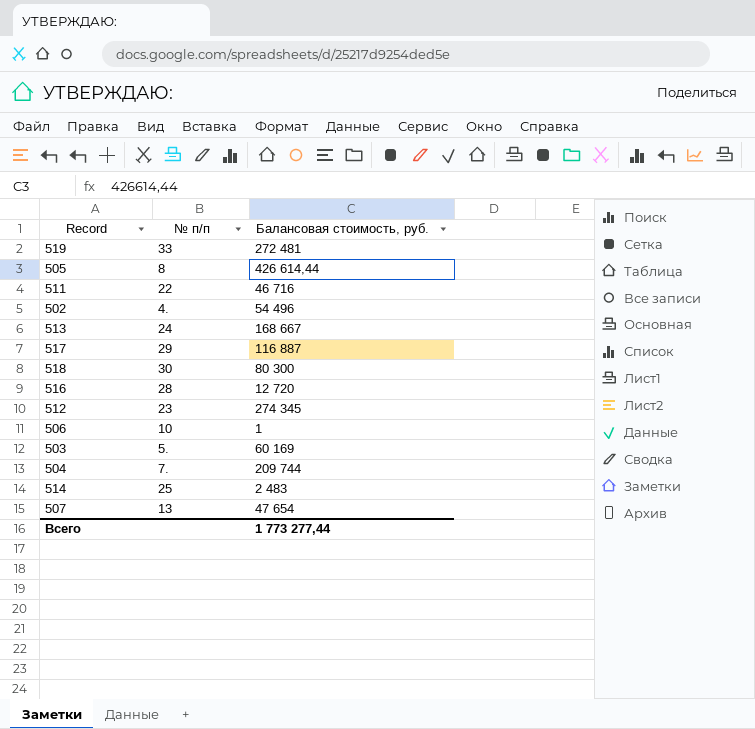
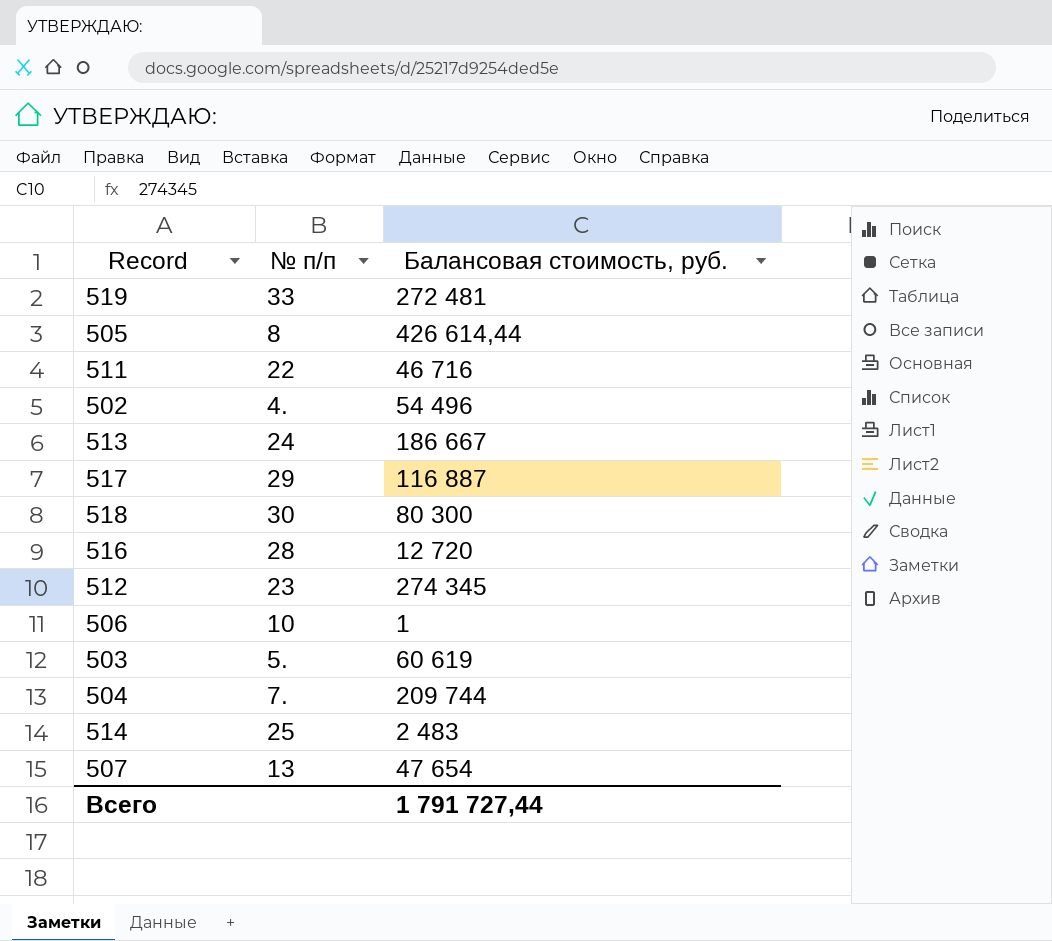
513 | Балансовая стоимость, руб.: 168 667 -> 186 667
503 | Балансовая стоимость, руб.: 60 169 -> 60 619
Всего | Балансовая стоимость, руб.: 1 773 277,44 -> 1 791 727,44

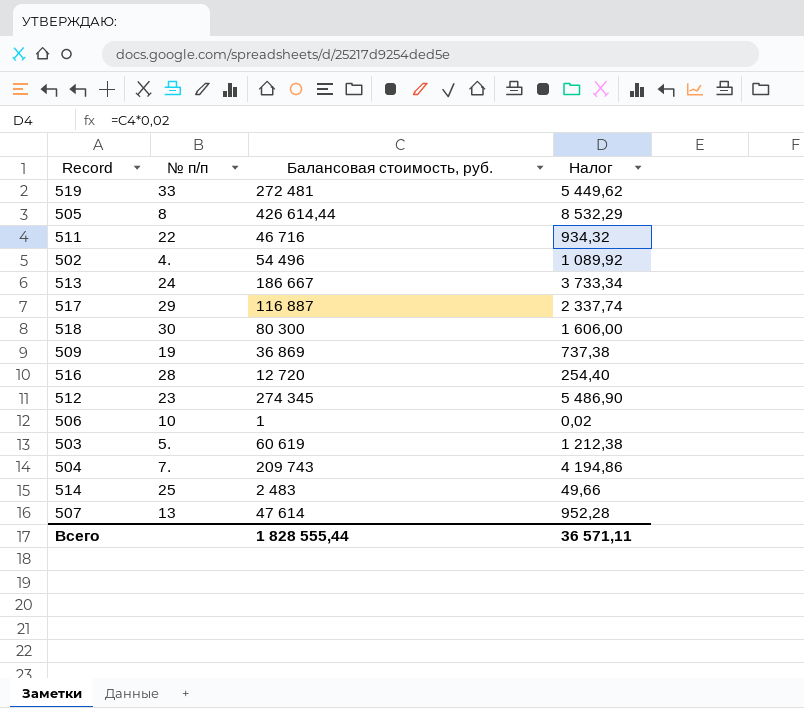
column Налог | formula: none -> [Балансовая стоимость, руб.] * 0,02
row 509: none -> 19 | 36 869 | 737,38
504 | Балансовая стоимость, руб.: 209 744 -> 209 743
507 | Балансовая стоимость, руб.: 47 654 -> 47 614
Всего | Балансовая стоимость, руб.: 1 791 727,44 -> 1 828 555,44

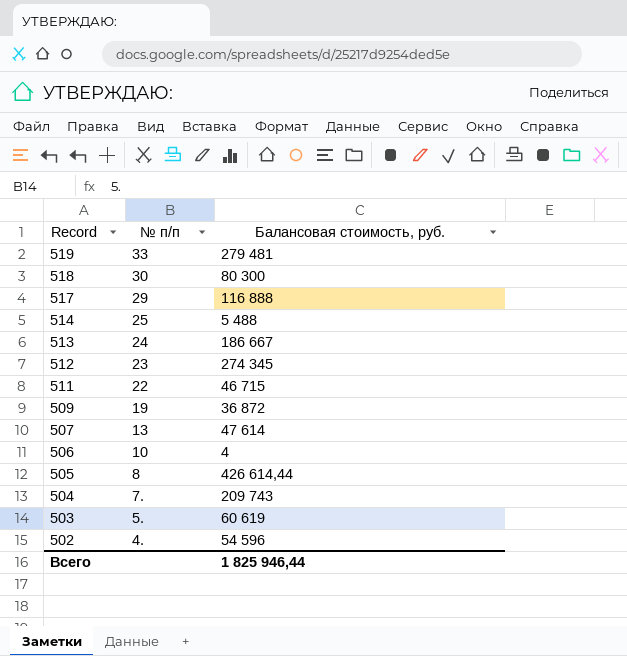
row order: none -> Record descending
column Налог | formula: [Балансовая стоимость, руб.] * 0,02 -> none
row 516: 28 | 12 720 | 254,40 -> none
519 | Балансовая стоимость, руб.: 272 481 -> 279 481
517 | Балансовая стоимость, руб.: 116 887 -> 116 888
514 | Балансовая стоимость, руб.: 2 483 -> 5 488
511 | Балансовая стоимость, руб.: 46 716 -> 46 715
509 | Балансовая стоимость, руб.: 36 869 -> 36 872
506 | Балансовая стоимость, руб.: 1 -> 4
502 | Балансовая стоимость, руб.: 54 496 -> 54 596
Всего | Балансовая стоимость, руб.: 1 828 555,44 -> 1 825 946,44

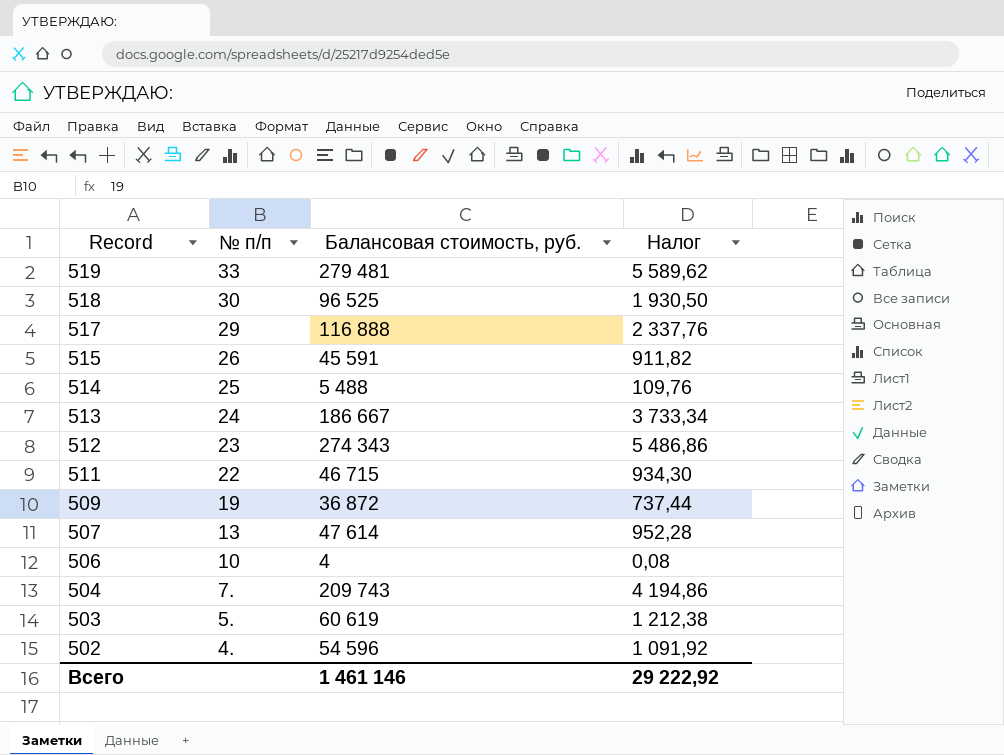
column Налог | formula: none -> [Балансовая стоимость, руб.] * 0,02
row 505: 8 | 426 614,44 -> none
518 | Балансовая стоимость, руб.: 80 300 -> 96 525
row 515: none -> 26 | 45 591 | 911,82
512 | Балансовая стоимость, руб.: 274 345 -> 274 343
Всего | Балансовая стоимость, руб.: 1 825 946,44 -> 1 461 146

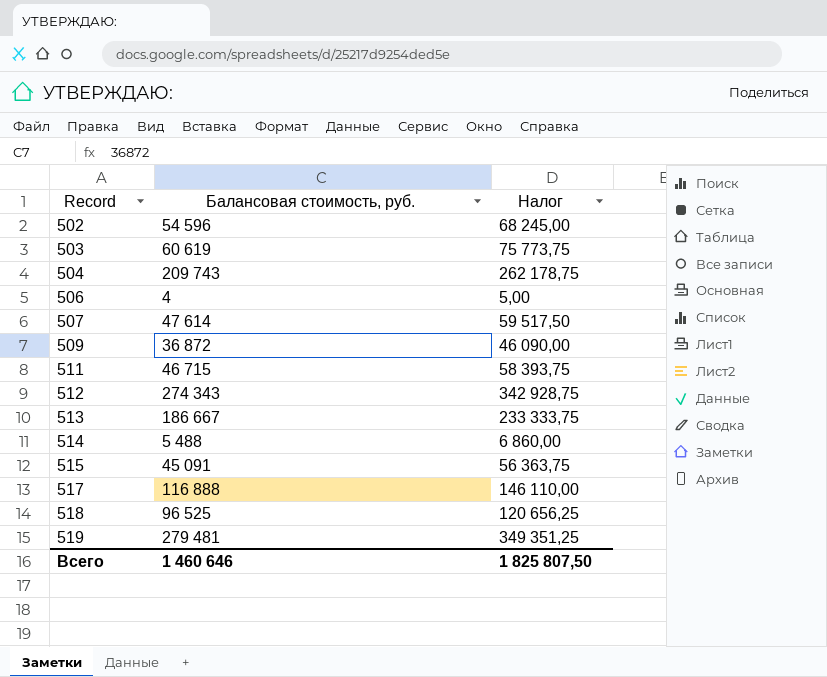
row order: Record descending -> Record ascending
column № п/п | position: 2 -> none
column Налог | formula: [Балансовая стоимость, руб.] * 0,02 -> [Балансовая стоимость, руб.] * 1,25
515 | Балансовая стоимость, руб.: 45 591 -> 45 091
Всего | Балансовая стоимость, руб.: 1 461 146 -> 1 460 646
Всего | Налог: 29 222,92 -> 1 825 807,50

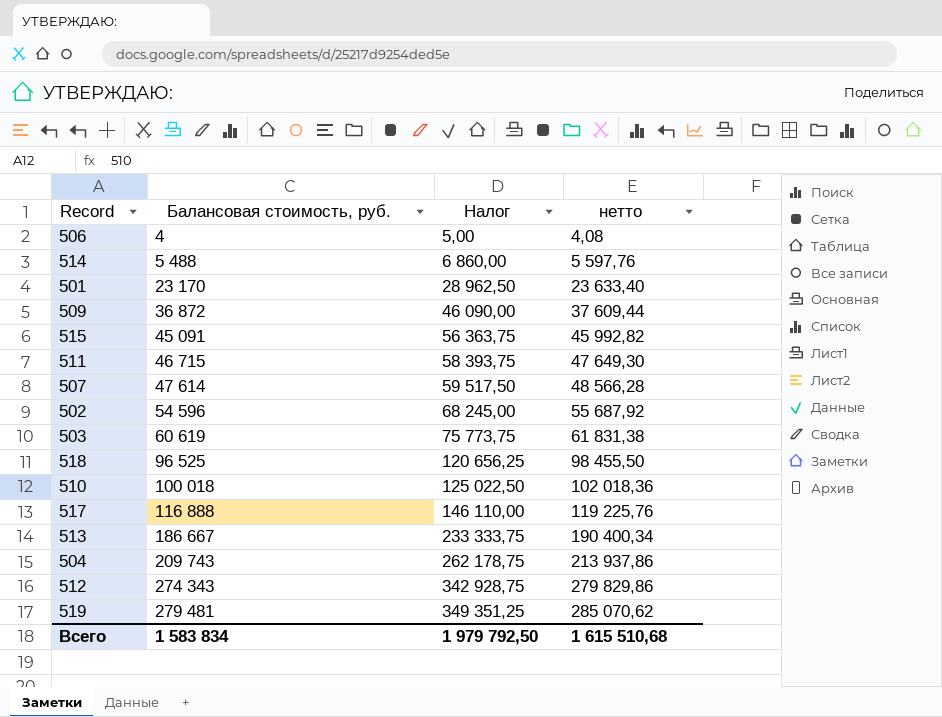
row order: Record ascending -> Балансовая стоимость, руб. ascending
column нетто | formula: none -> [Балансовая стоимость, руб.] * 1,02
row 501: none -> 23 170 | 28 962,50 | 23 633,40
row 510: none -> 100 018 | 125 022,50 | 102 018,36
Всего | Балансовая стоимость, руб.: 1 460 646 -> 1 583 834
Всего | Налог: 1 825 807,50 -> 1 979 792,50

